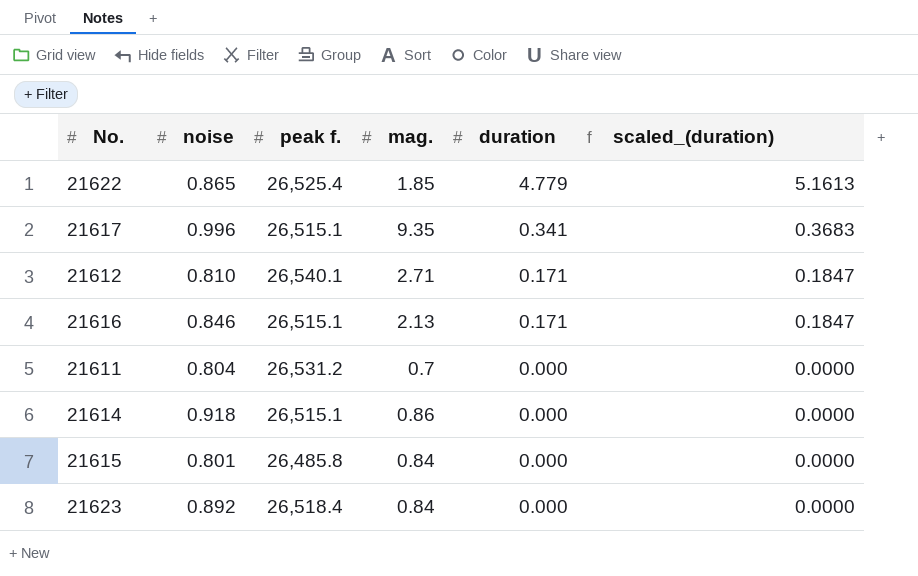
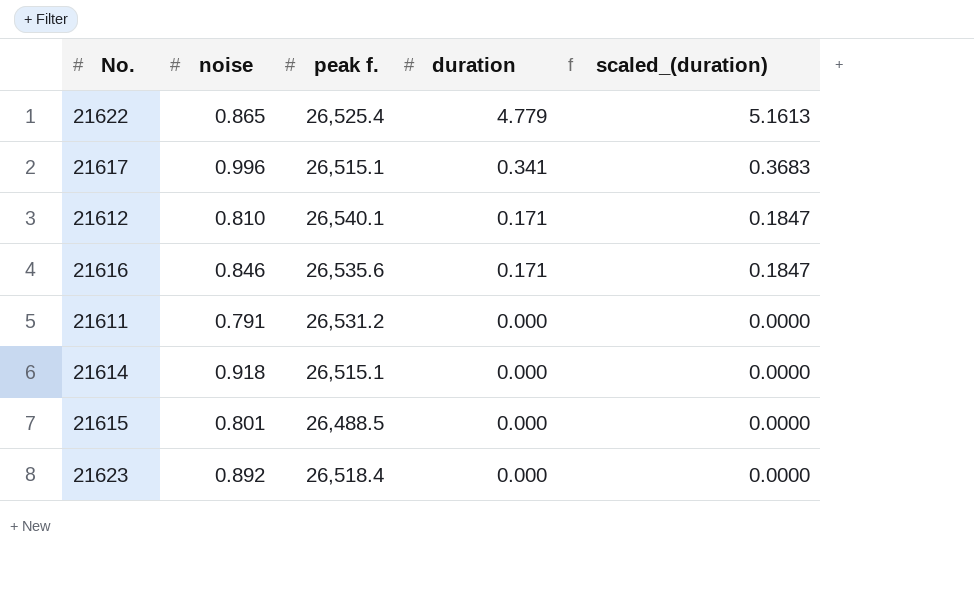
column mag. | position: 4 -> none
21616 | peak f.: 26,515.1 -> 26,535.6
21611 | noise: 0.804 -> 0.791
21615 | peak f.: 26,485.8 -> 26,488.5

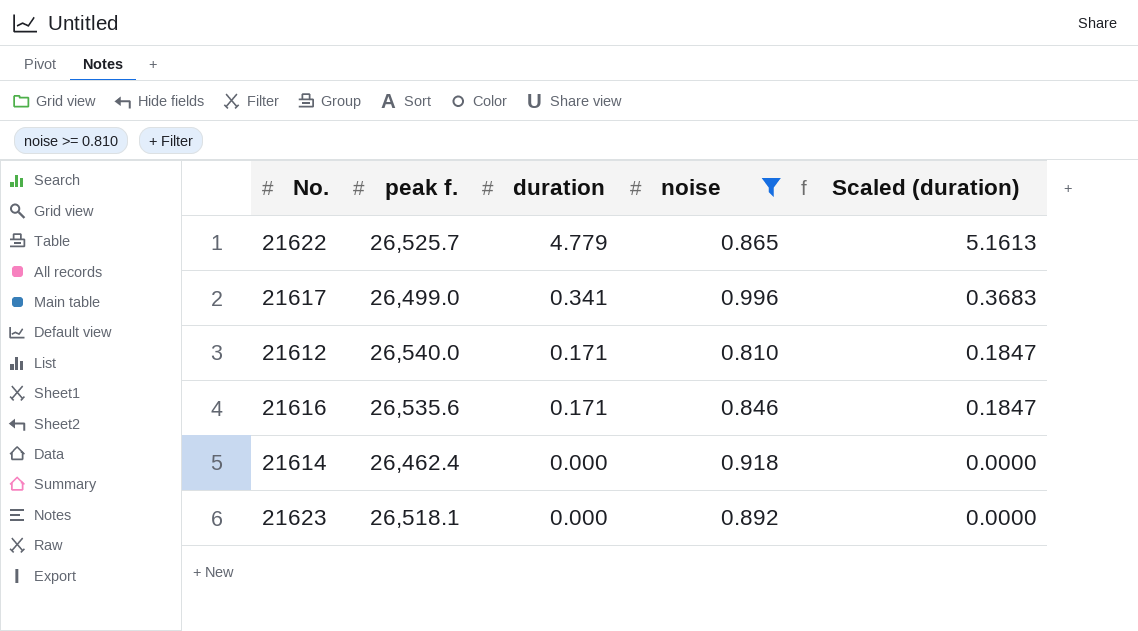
filter: none -> noise >= 0.810
column noise | position: 2 -> 4
column name: scaled_(duration) -> Scaled (duration)
21622 | peak f.: 26,525.4 -> 26,525.7
21617 | peak f.: 26,515.1 -> 26,499.0
21612 | peak f.: 26,540.1 -> 26,540.0
21614 | peak f.: 26,515.1 -> 26,462.4
21623 | peak f.: 26,518.4 -> 26,518.1

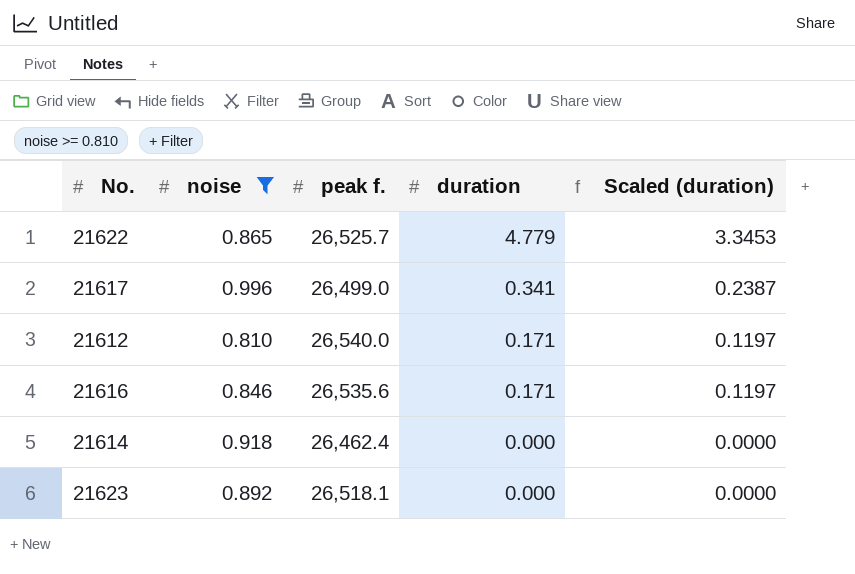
column noise | position: 4 -> 2
column Scaled (duration) | formula: [duration] * 1.08 -> [duration] * 0.7

